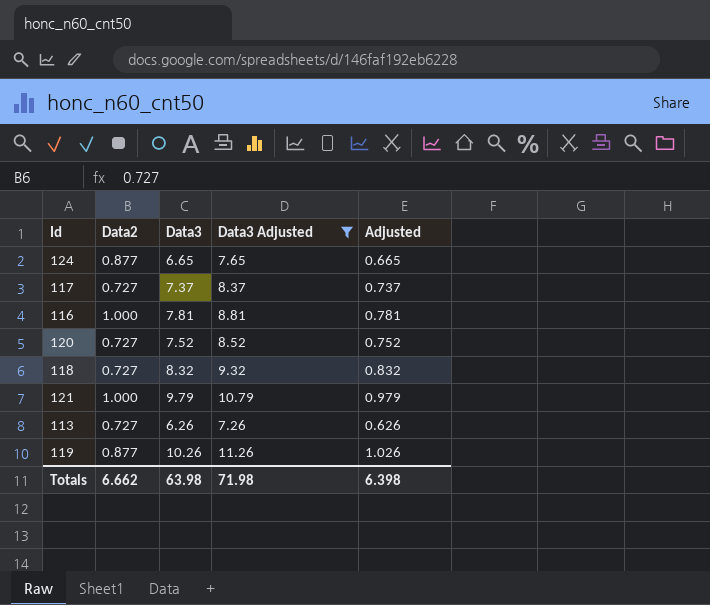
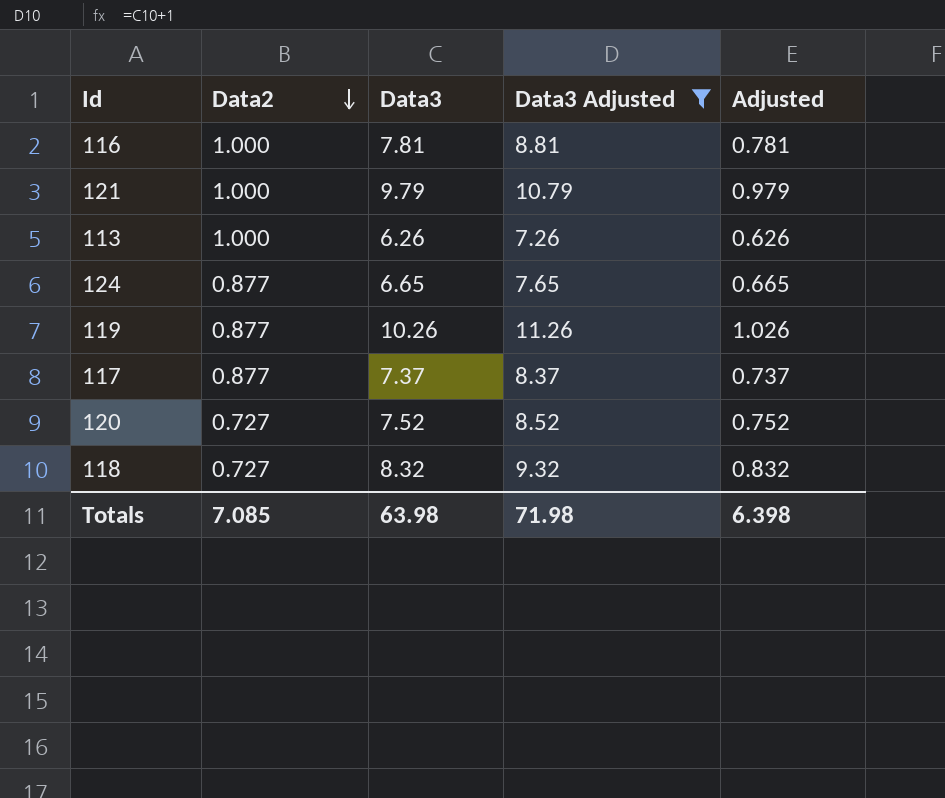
row order: none -> Data2 descending
113 | Data2: 0.727 -> 1.000
117 | Data2: 0.727 -> 0.877
Totals | Data2: 6.662 -> 7.085

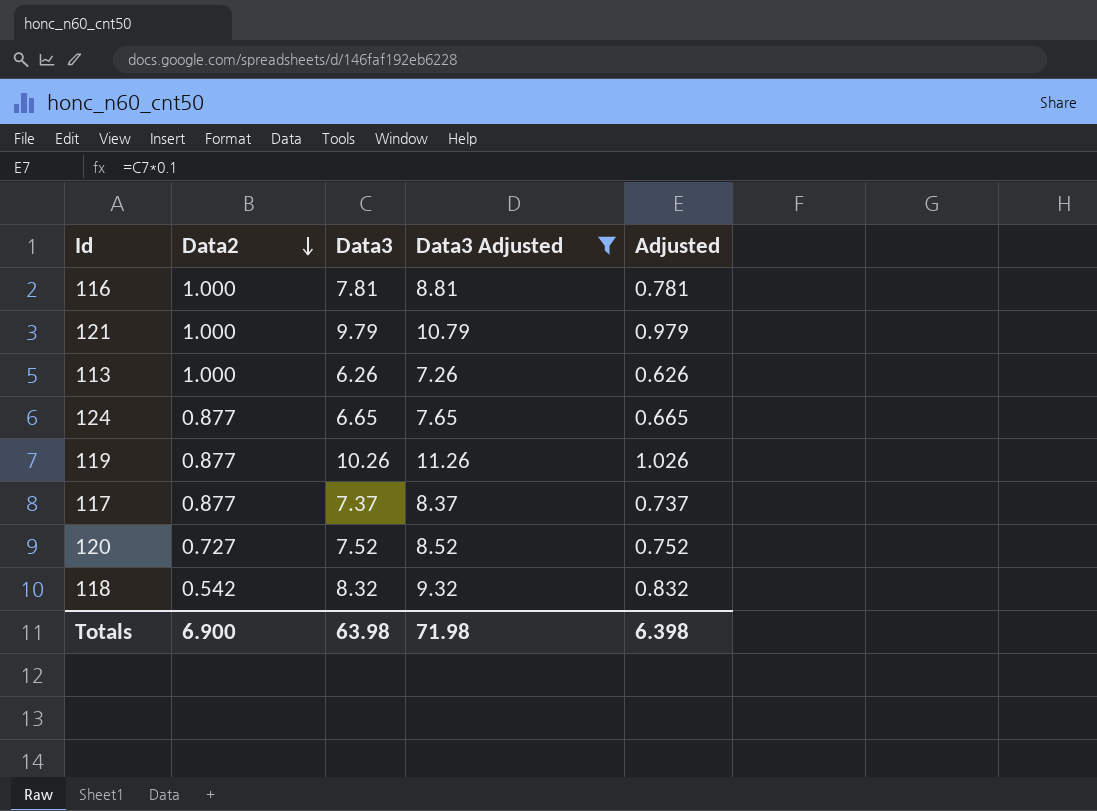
118 | Data2: 0.727 -> 0.542
Totals | Data2: 7.085 -> 6.900

